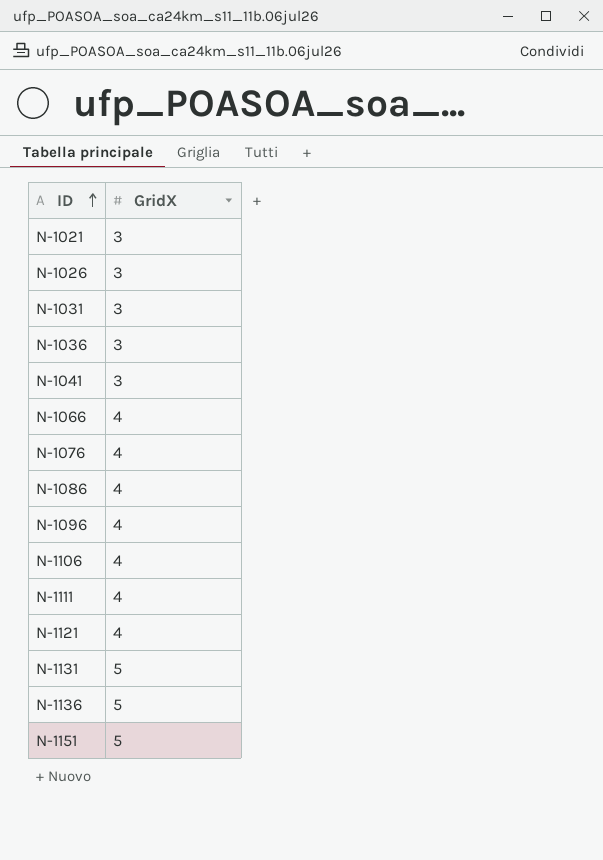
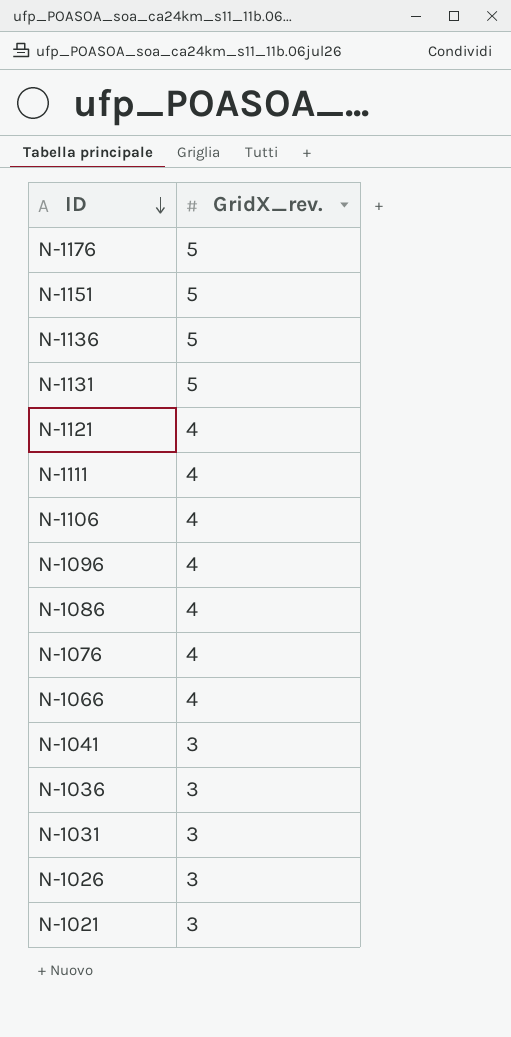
row order: ID ascending -> ID descending
column name: GridX -> GridX_rev.
row N-1176: none -> 5

